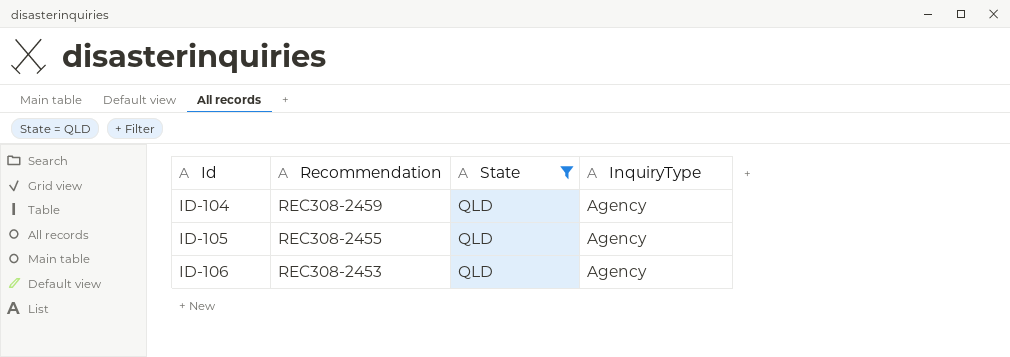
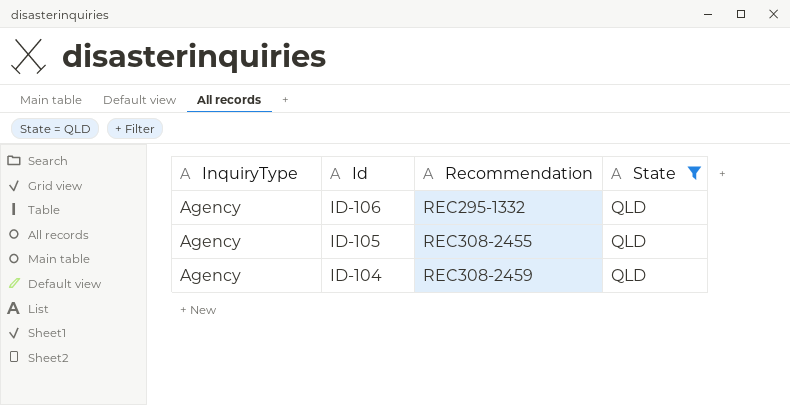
row order: Id ascending -> Id descending
column InquiryType | position: 4 -> 1
ID-106 | Recommendation: REC308-2453 -> REC295-1332

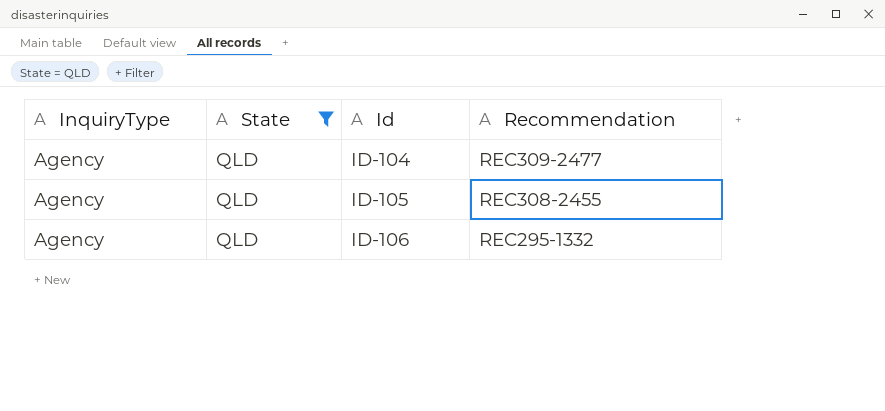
row order: Id descending -> Id ascending
column State | position: 4 -> 2
ID-104 | Recommendation: REC308-2459 -> REC309-2477

